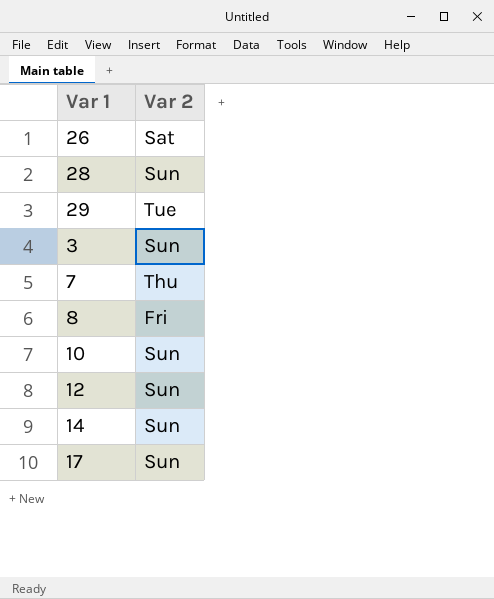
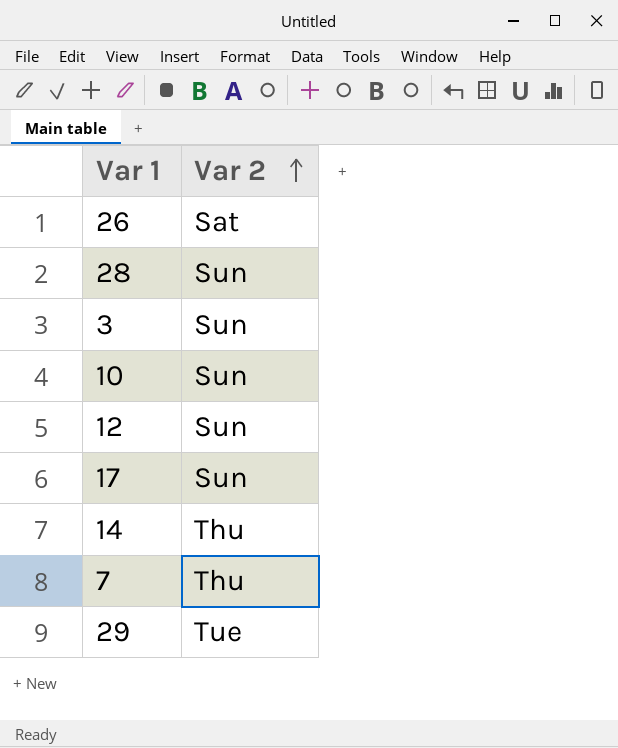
row order: none -> Var 2 ascending
row 8: Fri -> none
14 | Var 2: Sun -> Thu

